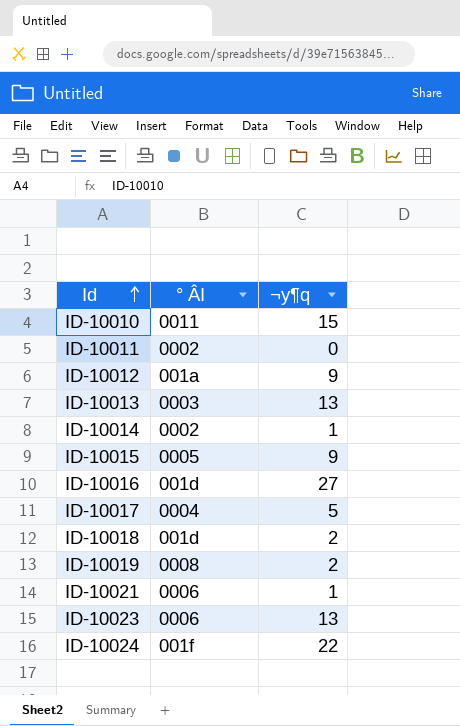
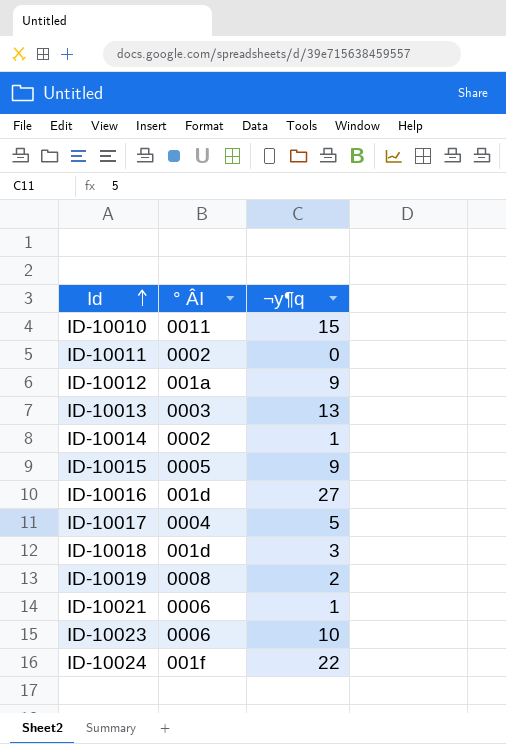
ID-10018 | ¬y¶q: 2 -> 3
ID-10023 | ¬y¶q: 13 -> 10

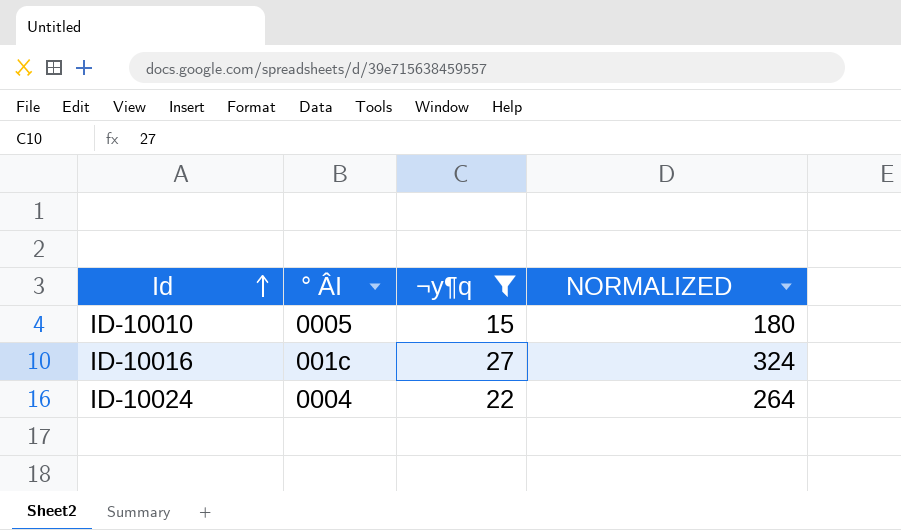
filter: none -> ¬y¶q >= 15
column NORMALIZED | formula: none -> [¬y¶q] * 12
ID-10010 | ° ÂI: 0011 -> 0005
ID-10016 | ° ÂI: 001d -> 001c
ID-10024 | ° ÂI: 001f -> 0004

